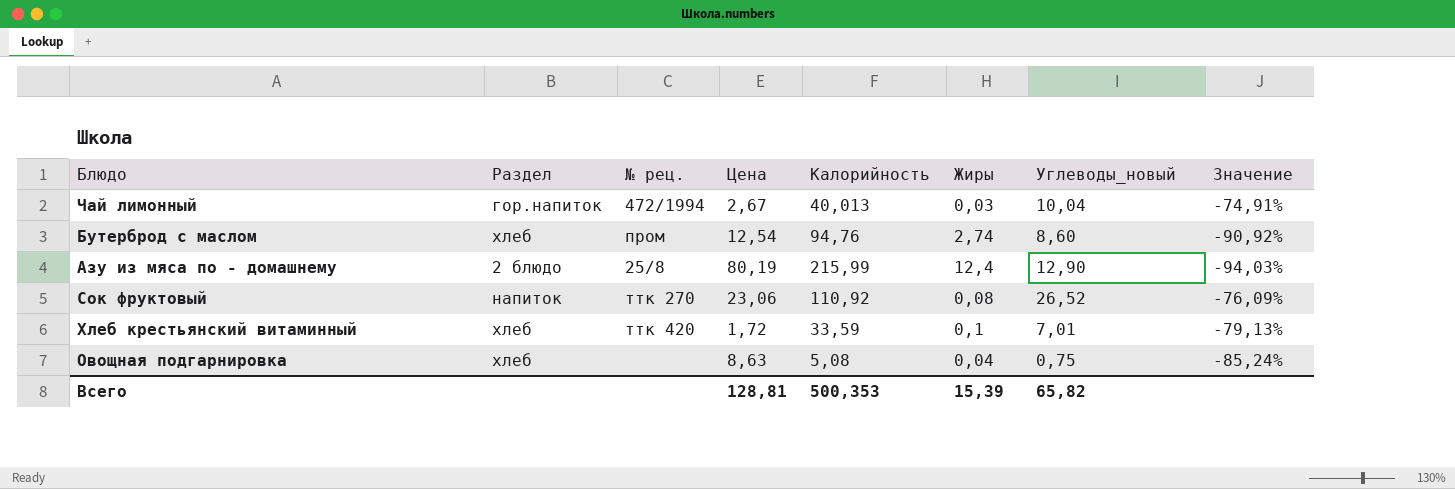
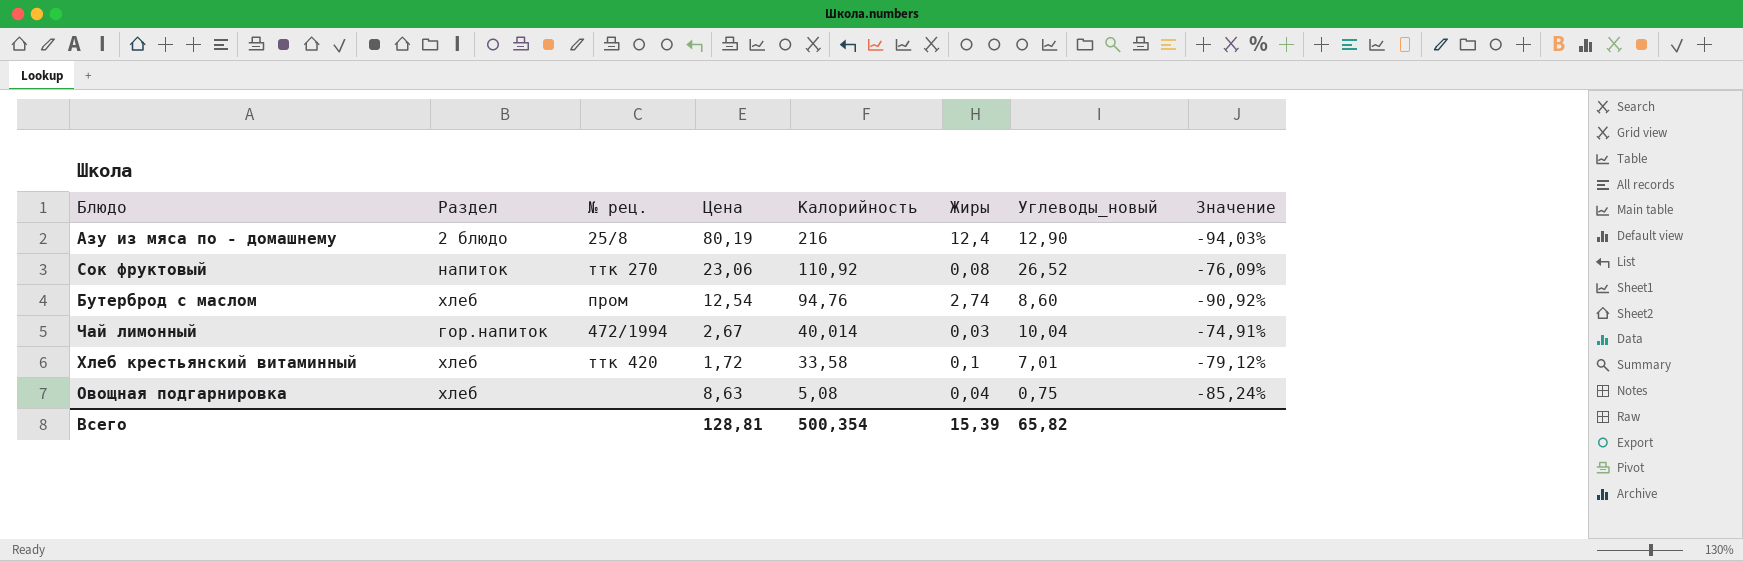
row order: none -> Калорийность descending
Азу из мяса по - домашнему | Калорийность: 215,99 -> 216
Чай лимонный | Калорийность: 40,013 -> 40,014
Хлеб крестьянский витаминный | Калорийность: 33,59 -> 33,58
Хлеб крестьянский витаминный | Значение: -79,13% -> -79,12%
Всего | Калорийность: 500,353 -> 500,354

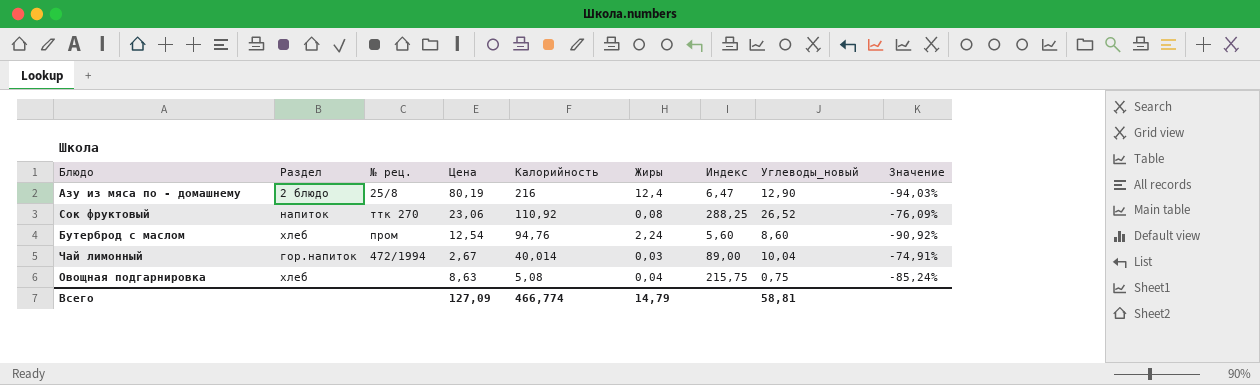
column Индекс | formula: none -> [Цена] / [Жиры]
row Хлеб крестьянский витаминный: хлеб | ттк 420 | 1,72 | 33,58 | 0,1 | 7,01 | -79,12% -> none
Бутерброд с маслом | Жиры: 2,74 -> 2,24
Всего | Цена: 128,81 -> 127,09
Всего | Калорийность: 500,354 -> 466,774
Всего | Жиры: 15,39 -> 14,79
Всего | Углеводы_новый: 65,82 -> 58,81

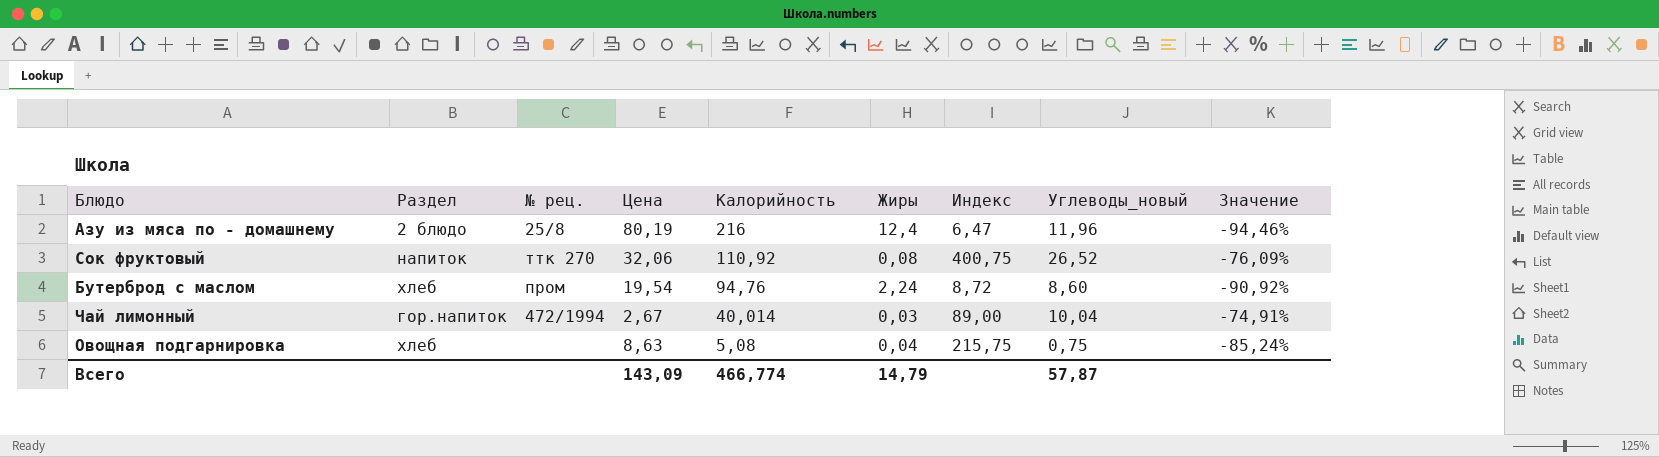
Азу из мяса по - домашнему | Углеводы_новый: 12,90 -> 11,96
Азу из мяса по - домашнему | Значение: -94,03% -> -94,46%
Сок фруктовый | Цена: 23,06 -> 32,06
Сок фруктовый | Индекс: 288,25 -> 400,75
Бутерброд с маслом | Цена: 12,54 -> 19,54
Бутерброд с маслом | Индекс: 5,60 -> 8,72
Всего | Цена: 127,09 -> 143,09
Всего | Углеводы_новый: 58,81 -> 57,87

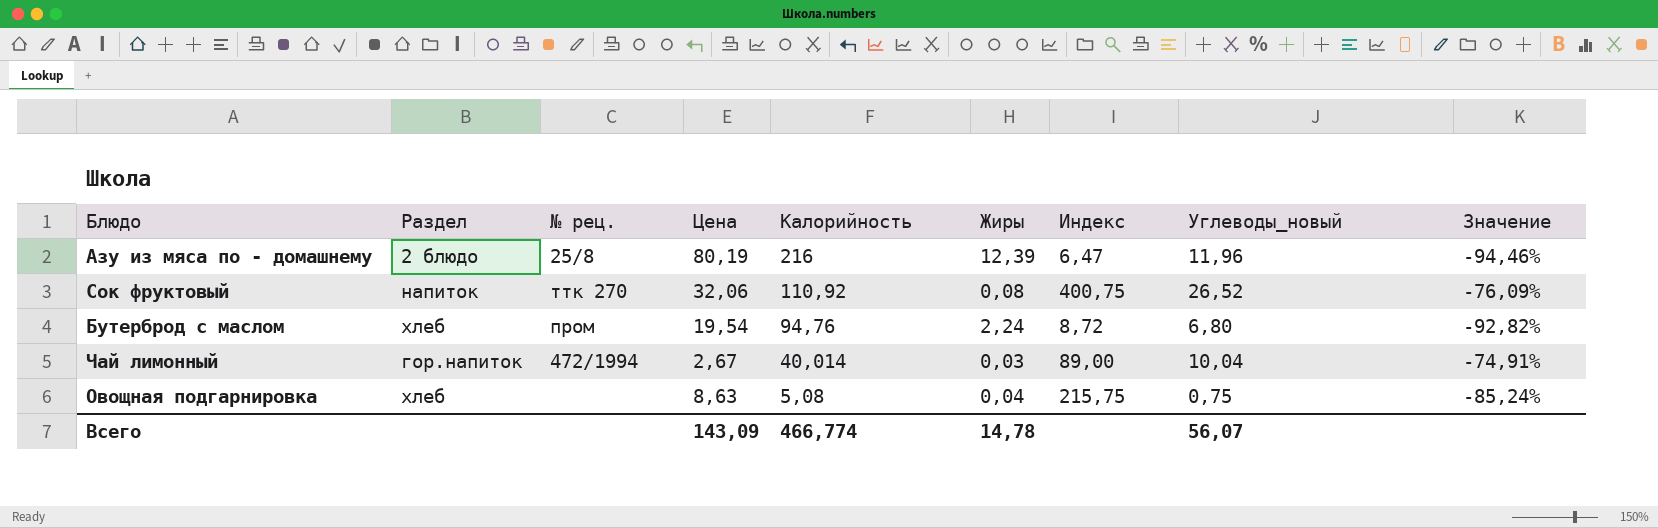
Азу из мяса по - домашнему | Жиры: 12,4 -> 12,39
Бутерброд с маслом | Углеводы_новый: 8,60 -> 6,80
Бутерброд с маслом | Значение: -90,92% -> -92,82%
Всего | Жиры: 14,79 -> 14,78
Всего | Углеводы_новый: 57,87 -> 56,07

